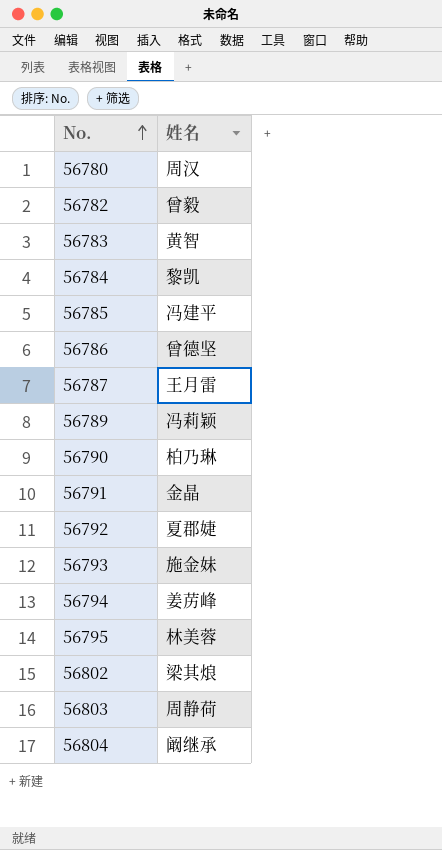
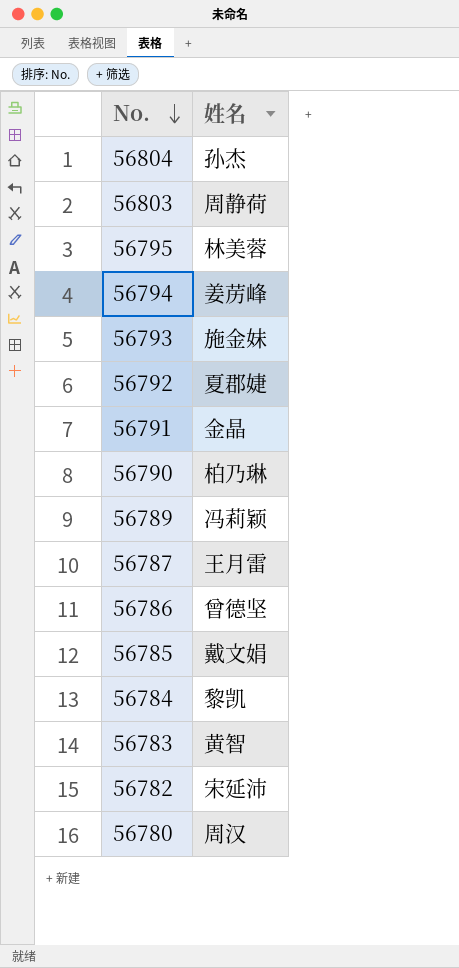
row order: No. ascending -> No. descending
row 56802: 梁其烺 -> none
56804 | 姓名: 阚继承 -> 孙杰
56785 | 姓名: 冯建平 -> 戴文娟
56782 | 姓名: 曾毅 -> 宋延沛

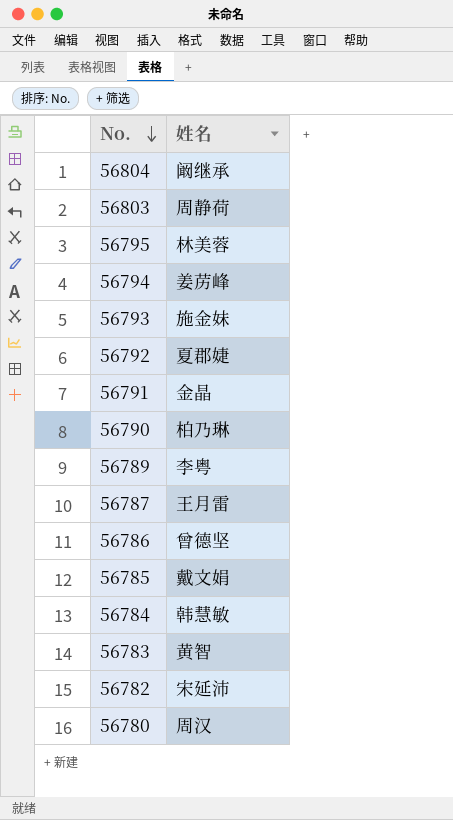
56804 | 姓名: 孙杰 -> 阚继承
56789 | 姓名: 冯莉颖 -> 李粤
56784 | 姓名: 黎凯 -> 韩慧敏

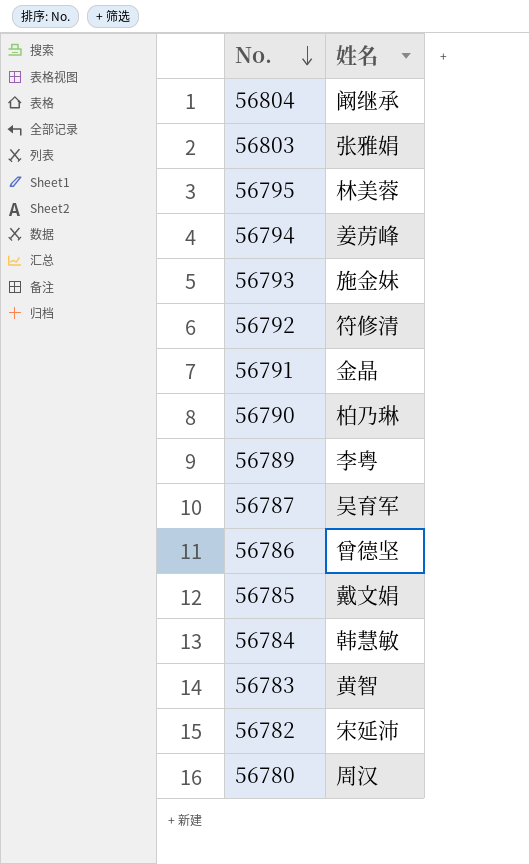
56803 | 姓名: 周静荷 -> 张雅娟
56792 | 姓名: 夏郡婕 -> 符修清
56787 | 姓名: 王月雷 -> 吴育军

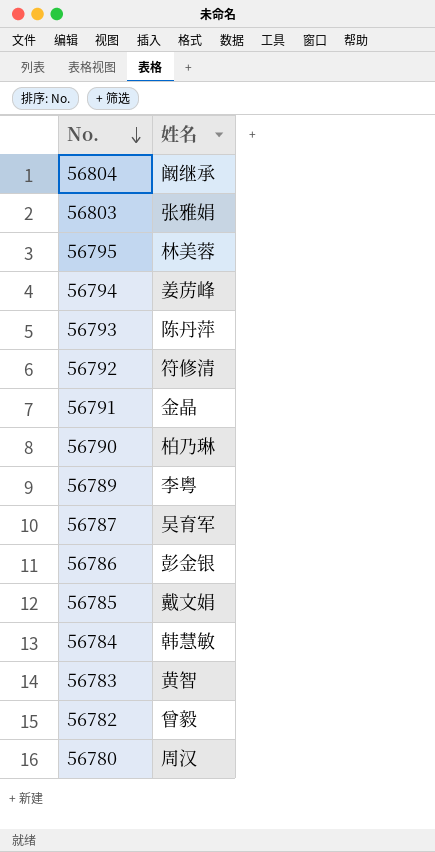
56793 | 姓名: 施金妹 -> 陈丹萍
56786 | 姓名: 曾德坚 -> 彭金银
56782 | 姓名: 宋延沛 -> 曾毅

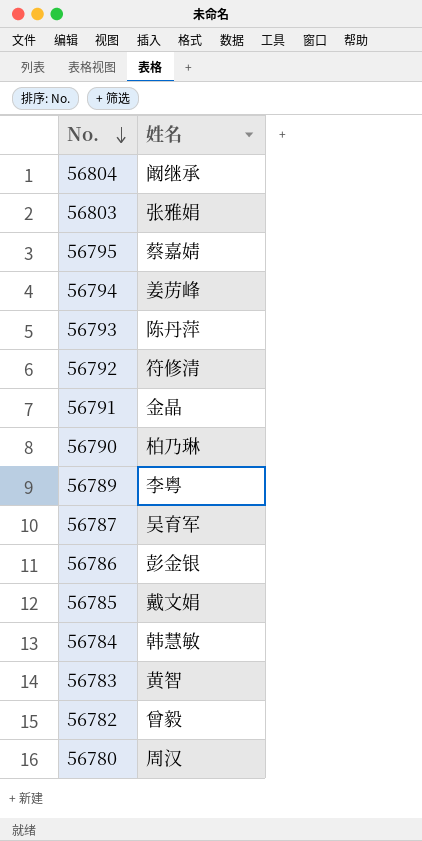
56795 | 姓名: 林美蓉 -> 蔡嘉婧

